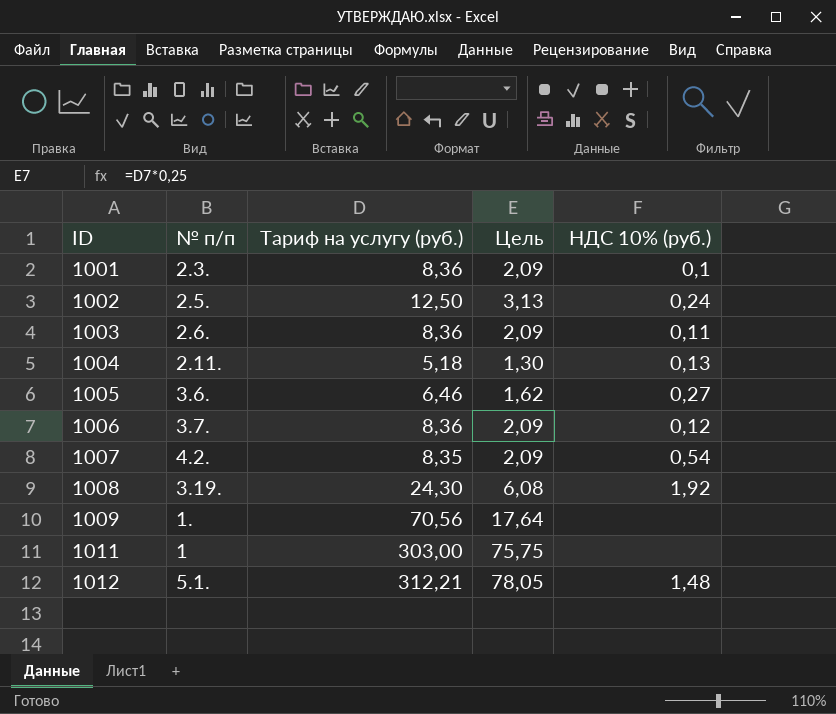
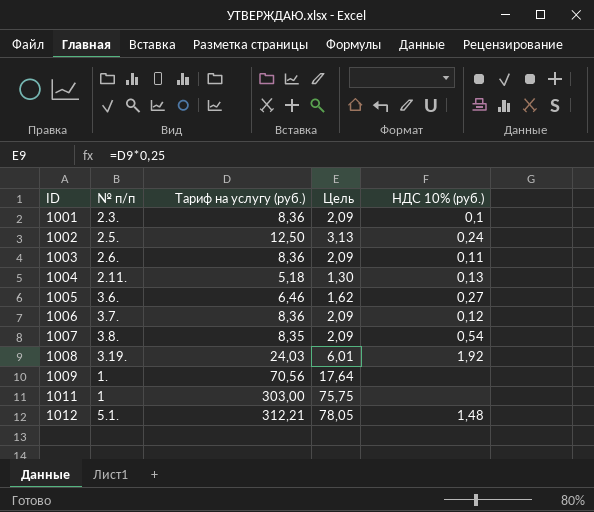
1007 | № п/п: 4.2. -> 3.8.
1008 | Тариф на услугу (руб.): 24,30 -> 24,03
1008 | Цель: 6,08 -> 6,01

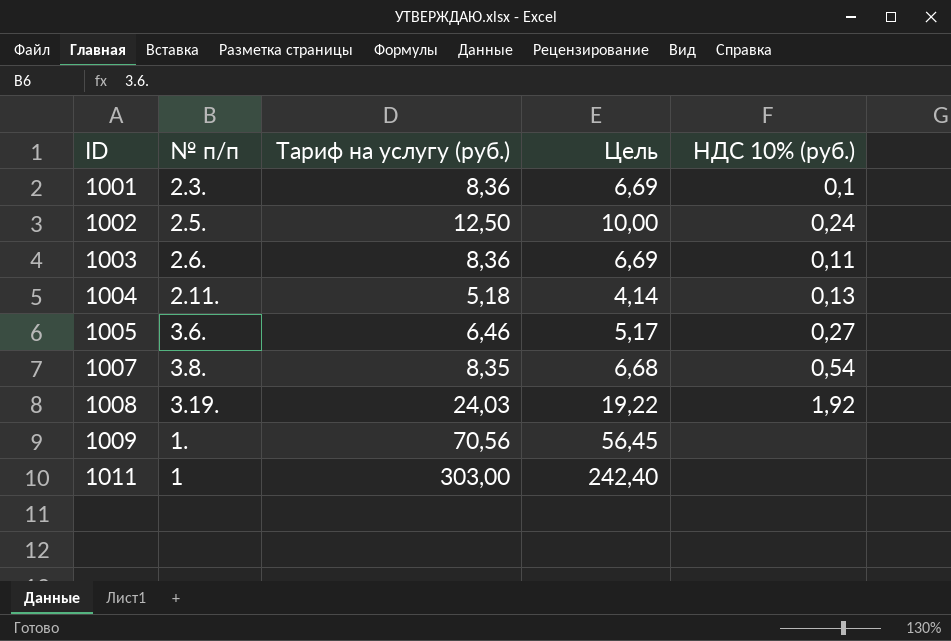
column Цель | formula: [Тариф на услугу (руб.)] * 0,25 -> [Тариф на услугу (руб.)] * 0,8
row 1006: 3.7. | 8,36 | 2,09 | 0,12 -> none
row 1012: 5.1. | 312,21 | 78,05 | 1,48 -> none

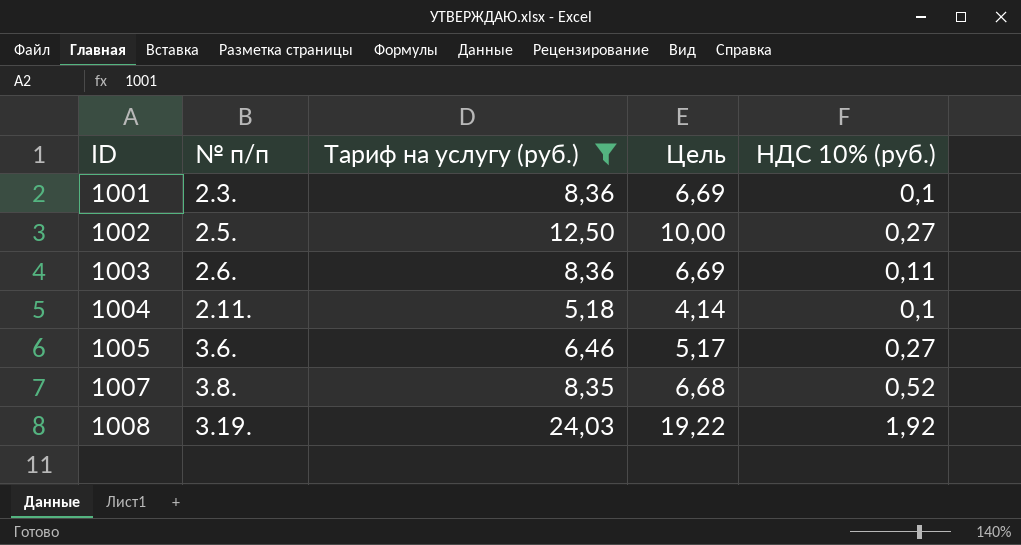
filter: none -> Тариф на услугу (руб.) <= 24,03
1002 | НДС 10% (руб.): 0,24 -> 0,27
1004 | НДС 10% (руб.): 0,13 -> 0,1
1007 | НДС 10% (руб.): 0,54 -> 0,52

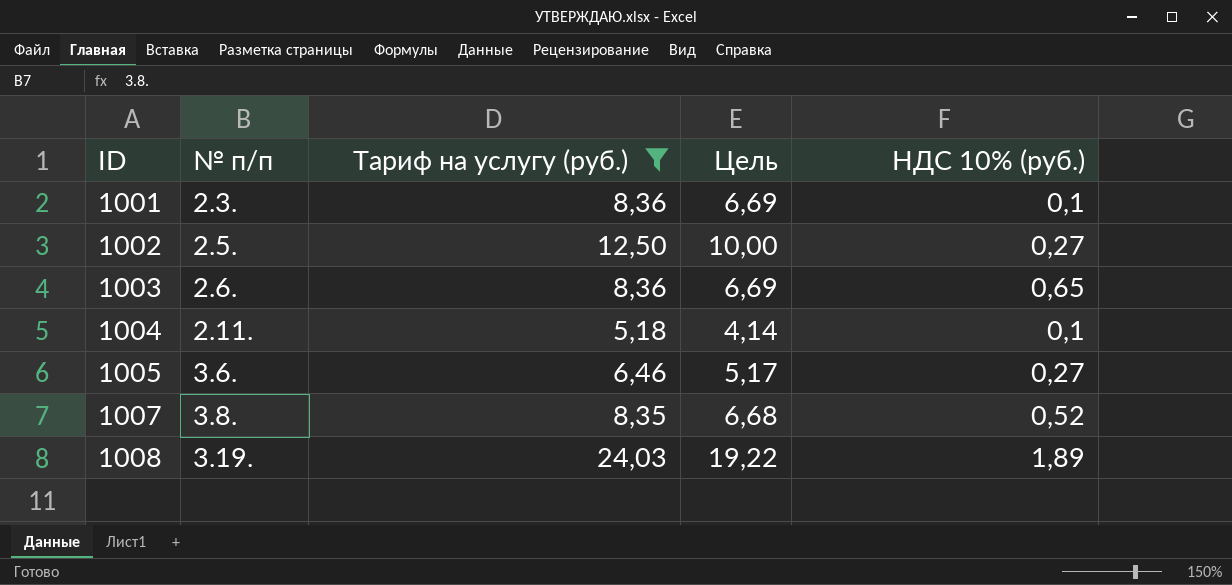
1003 | НДС 10% (руб.): 0,11 -> 0,65
1008 | НДС 10% (руб.): 1,92 -> 1,89

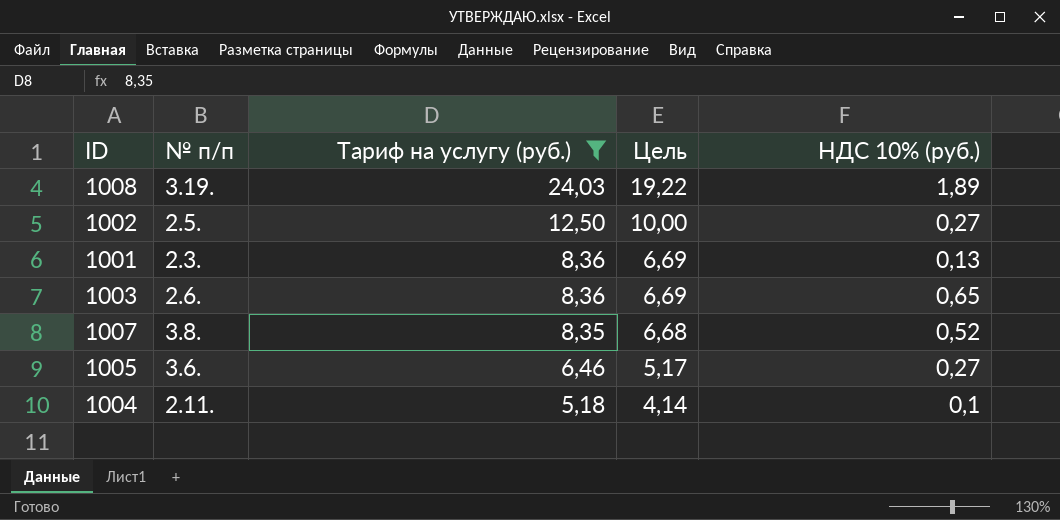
row order: ID ascending -> Тариф на услугу (руб.) descending
1001 | НДС 10% (руб.): 0,1 -> 0,13

